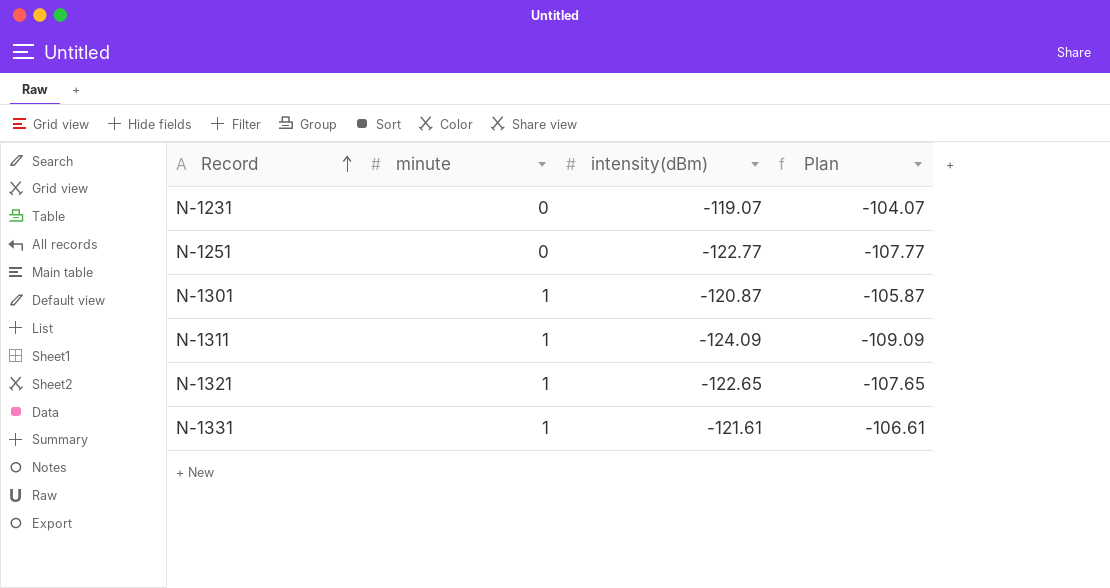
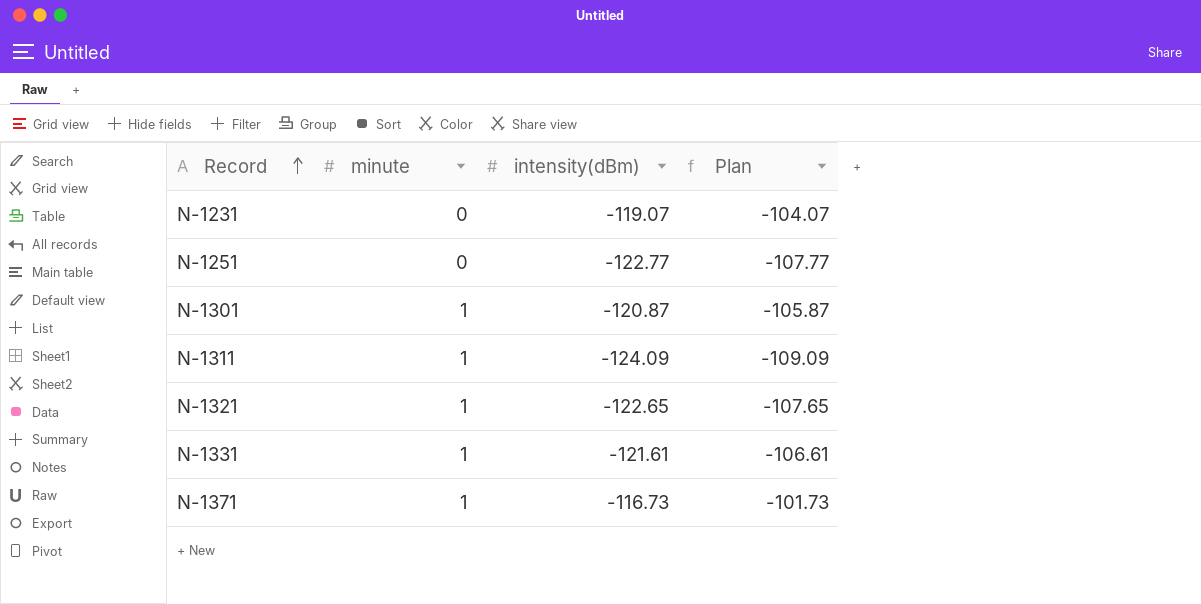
row N-1371: none -> 1 | -116.73 | -101.73

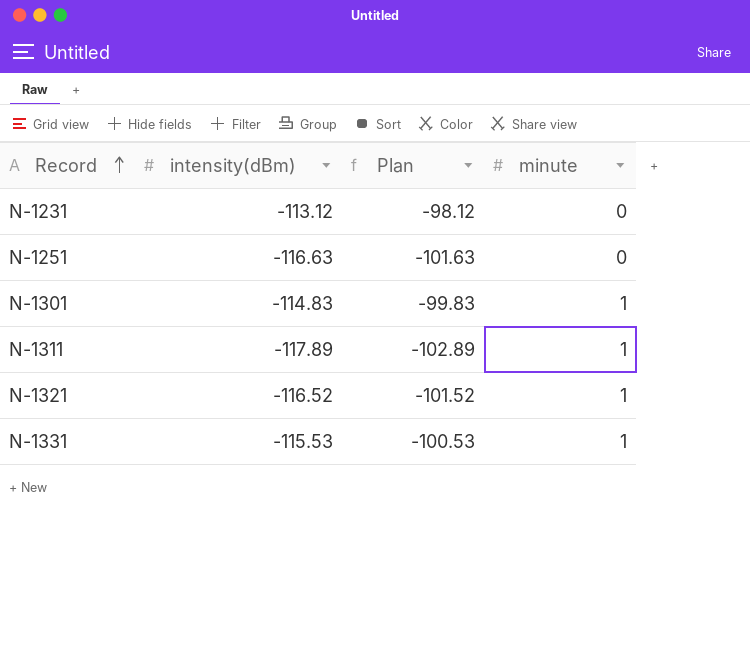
column minute | position: 2 -> 4
row N-1371: 1 | -116.73 | -101.73 -> none
N-1231 | intensity(dBm): -119.07 -> -113.12
N-1231 | Plan: -104.07 -> -98.12
N-1251 | intensity(dBm): -122.77 -> -116.63
N-1251 | Plan: -107.77 -> -101.63
N-1301 | intensity(dBm): -120.87 -> -114.83
N-1301 | Plan: -105.87 -> -99.83
N-1311 | intensity(dBm): -124.09 -> -117.89
N-1311 | Plan: -109.09 -> -102.89
N-1321 | intensity(dBm): -122.65 -> -116.52
N-1321 | Plan: -107.65 -> -101.52
N-1331 | intensity(dBm): -121.61 -> -115.53
N-1331 | Plan: -106.61 -> -100.53

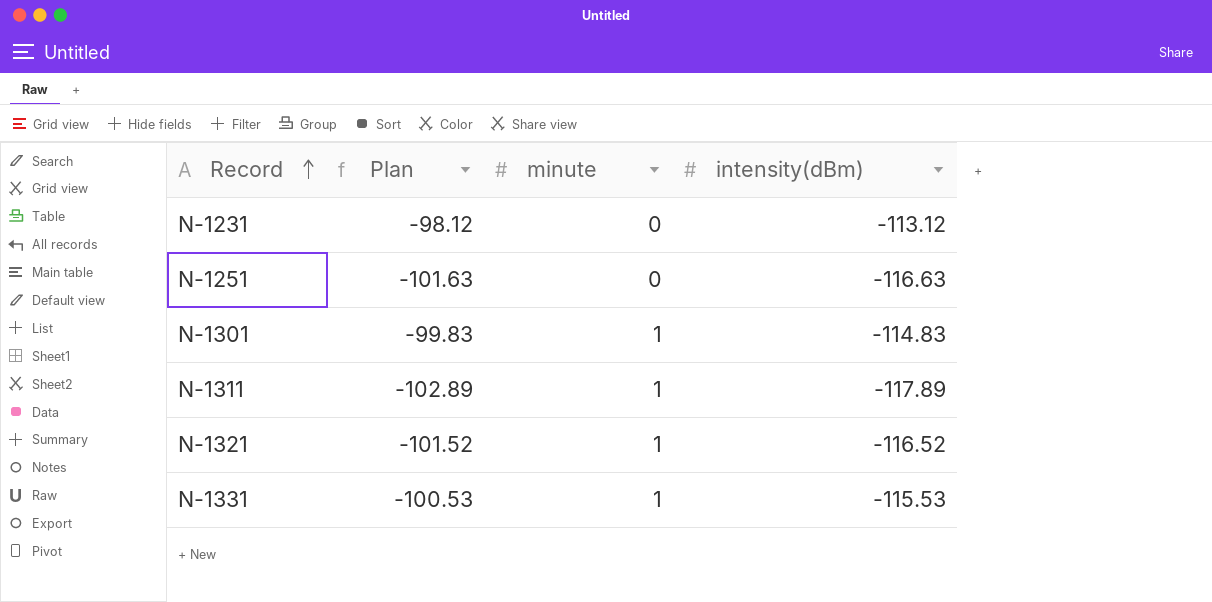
column intensity(dBm) | position: 2 -> 4

